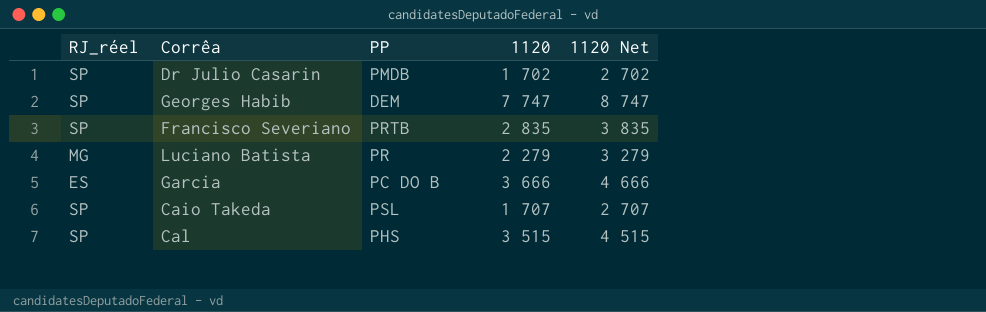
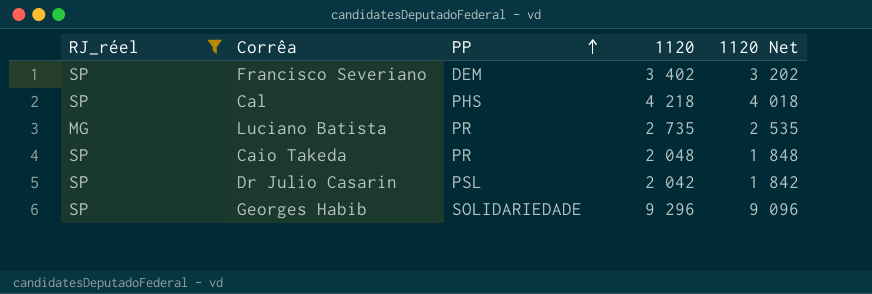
filter: none -> RJ_réel != ES
row order: none -> PP ascending
column 1120 Net | formula: [1120] + 1000 -> [1120] - 200
Francisco Severiano | PP: PRTB -> DEM
Francisco Severiano | 1120: 2 835 -> 3 402
Cal | 1120: 3 515 -> 4 218
Luciano Batista | 1120: 2 279 -> 2 735
Caio Takeda | PP: PSL -> PR
Caio Takeda | 1120: 1 707 -> 2 048
Dr Julio Casarin | PP: PMDB -> PSL
Dr Julio Casarin | 1120: 1 702 -> 2 042
Georges Habib | PP: DEM -> SOLIDARIEDADE
Georges Habib | 1120: 7 747 -> 9 296

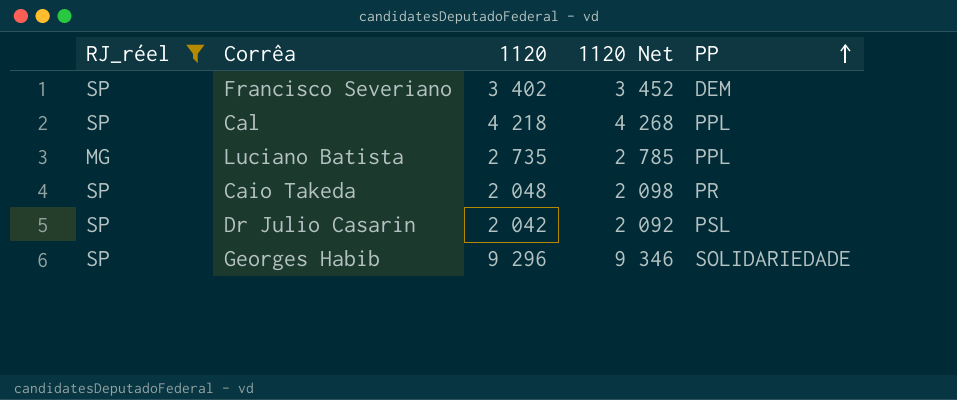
column 1120 Net | formula: [1120] - 200 -> [1120] + 50
column PP | position: 3 -> 5
Cal | PP: PHS -> PPL
Luciano Batista | PP: PR -> PPL

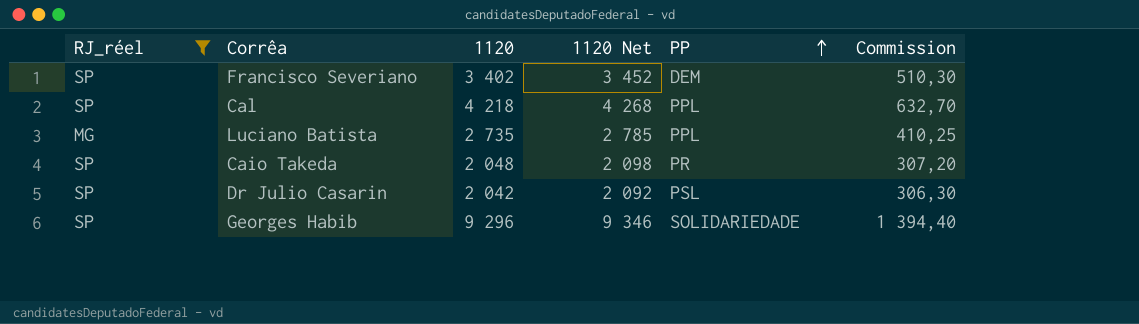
column Commission | formula: none -> [1120] * 0,15

